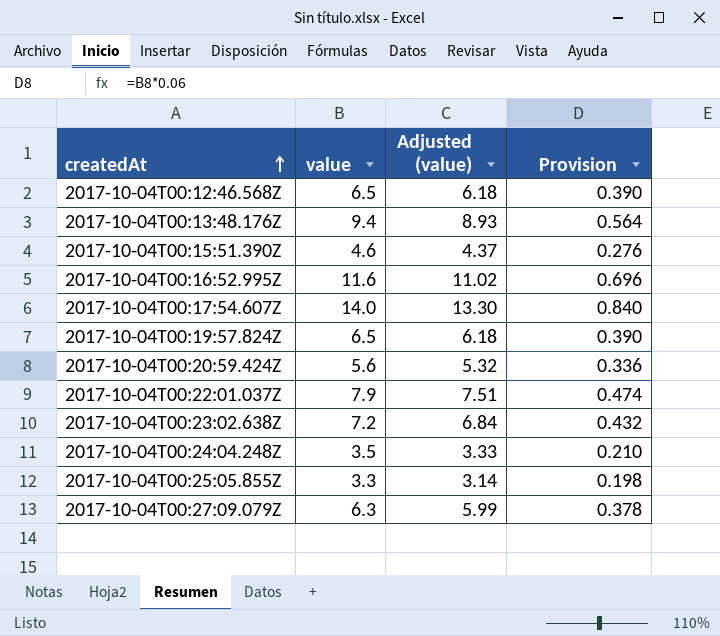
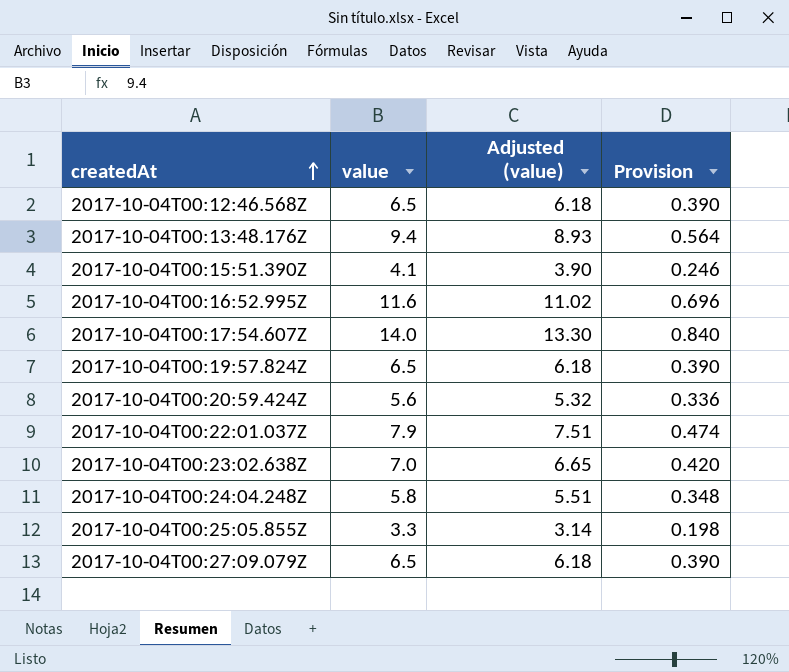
2017-10-04T00:15:51.390Z | value: 4.6 -> 4.1
2017-10-04T00:15:51.390Z | Adjusted (value): 4.37 -> 3.90
2017-10-04T00:15:51.390Z | Provision: 0.276 -> 0.246
2017-10-04T00:23:02.638Z | value: 7.2 -> 7.0
2017-10-04T00:23:02.638Z | Adjusted (value): 6.84 -> 6.65
2017-10-04T00:23:02.638Z | Provision: 0.432 -> 0.420
2017-10-04T00:24:04.248Z | value: 3.5 -> 5.8
2017-10-04T00:24:04.248Z | Adjusted (value): 3.33 -> 5.51
2017-10-04T00:24:04.248Z | Provision: 0.210 -> 0.348
2017-10-04T00:27:09.079Z | value: 6.3 -> 6.5
2017-10-04T00:27:09.079Z | Adjusted (value): 5.99 -> 6.18
2017-10-04T00:27:09.079Z | Provision: 0.378 -> 0.390

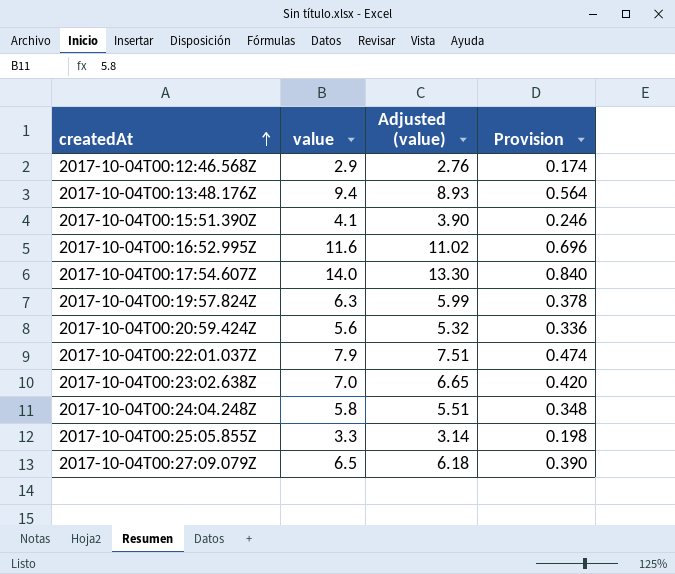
2017-10-04T00:12:46.568Z | value: 6.5 -> 2.9
2017-10-04T00:12:46.568Z | Adjusted (value): 6.18 -> 2.76
2017-10-04T00:12:46.568Z | Provision: 0.390 -> 0.174
2017-10-04T00:19:57.824Z | value: 6.5 -> 6.3
2017-10-04T00:19:57.824Z | Adjusted (value): 6.18 -> 5.99
2017-10-04T00:19:57.824Z | Provision: 0.390 -> 0.378

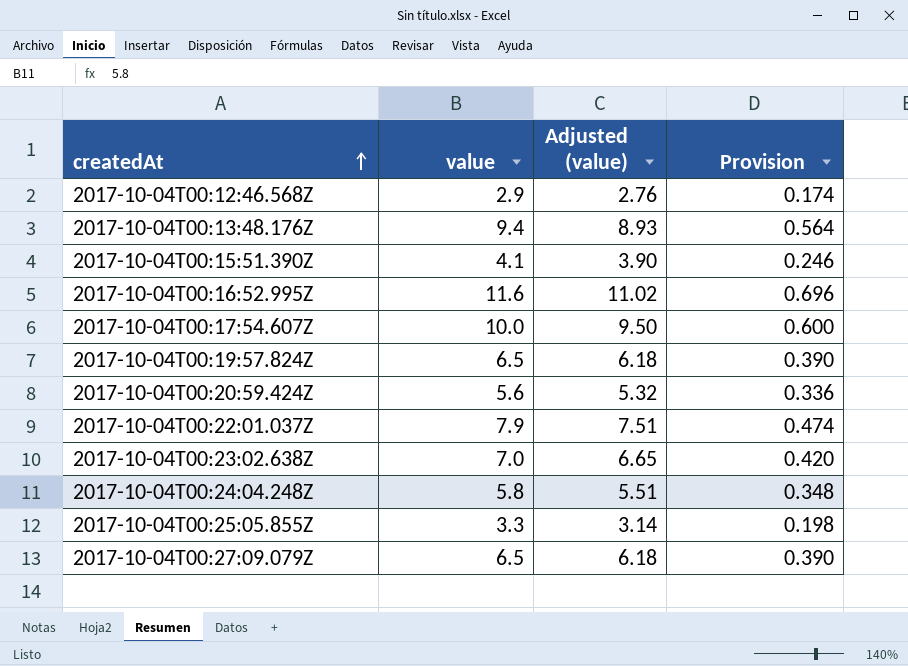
2017-10-04T00:17:54.607Z | value: 14.0 -> 10.0
2017-10-04T00:17:54.607Z | Adjusted (value): 13.30 -> 9.50
2017-10-04T00:17:54.607Z | Provision: 0.840 -> 0.600
2017-10-04T00:19:57.824Z | value: 6.3 -> 6.5
2017-10-04T00:19:57.824Z | Adjusted (value): 5.99 -> 6.18
2017-10-04T00:19:57.824Z | Provision: 0.378 -> 0.390

